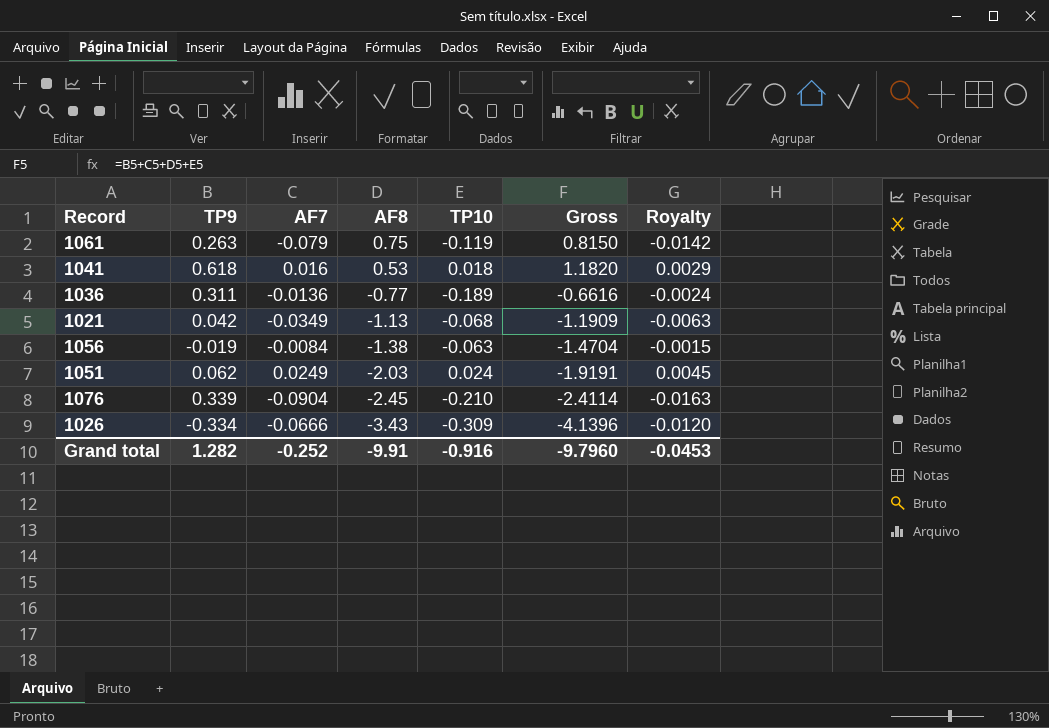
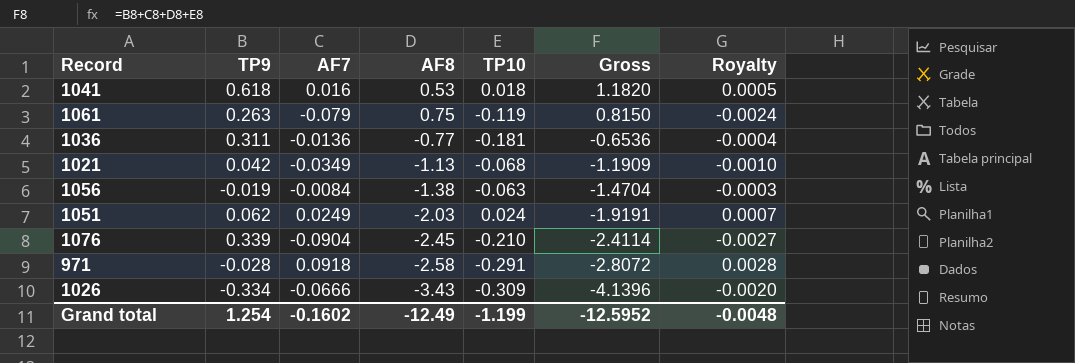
row order: AF8 descending -> Gross descending
column Royalty | formula: [AF7] * 0.18 -> [AF7] * 0.03
1036 | TP10: -0.189 -> -0.181
1036 | Gross: -0.6616 -> -0.6536
row 971: none -> -0.028 | 0.0918 | -2.58 | -0.291 | -2.8072 | 0.0028
Grand total | TP9: 1.282 -> 1.254
Grand total | AF7: -0.252 -> -0.1602
Grand total | AF8: -9.91 -> -12.49
Grand total | TP10: -0.916 -> -1.199
Grand total | Gross: -9.7960 -> -12.5952
Grand total | Royalty: -0.0453 -> -0.0048

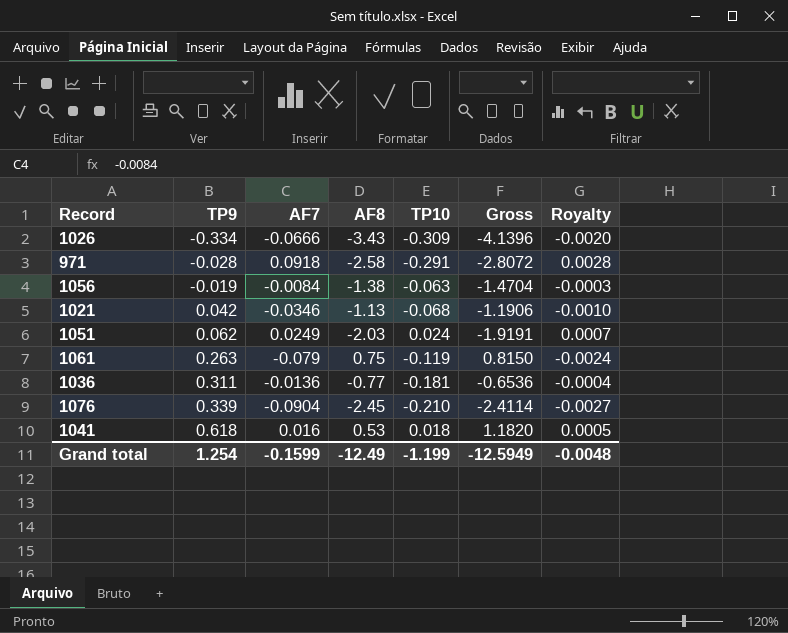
row order: Gross descending -> TP9 ascending
1021 | AF7: -0.0349 -> -0.0346
1021 | Gross: -1.1909 -> -1.1906
Grand total | AF7: -0.1602 -> -0.1599
Grand total | Gross: -12.5952 -> -12.5949

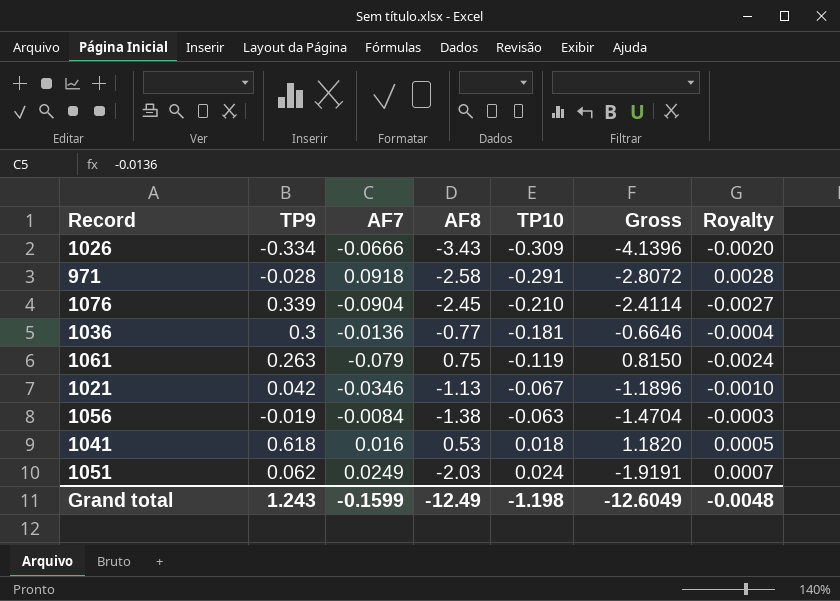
row order: TP9 ascending -> TP10 ascending
1036 | TP9: 0.311 -> 0.3
1036 | Gross: -0.6536 -> -0.6646
1021 | TP10: -0.068 -> -0.067
1021 | Gross: -1.1906 -> -1.1896
Grand total | TP9: 1.254 -> 1.243
Grand total | TP10: -1.199 -> -1.198
Grand total | Gross: -12.5949 -> -12.6049

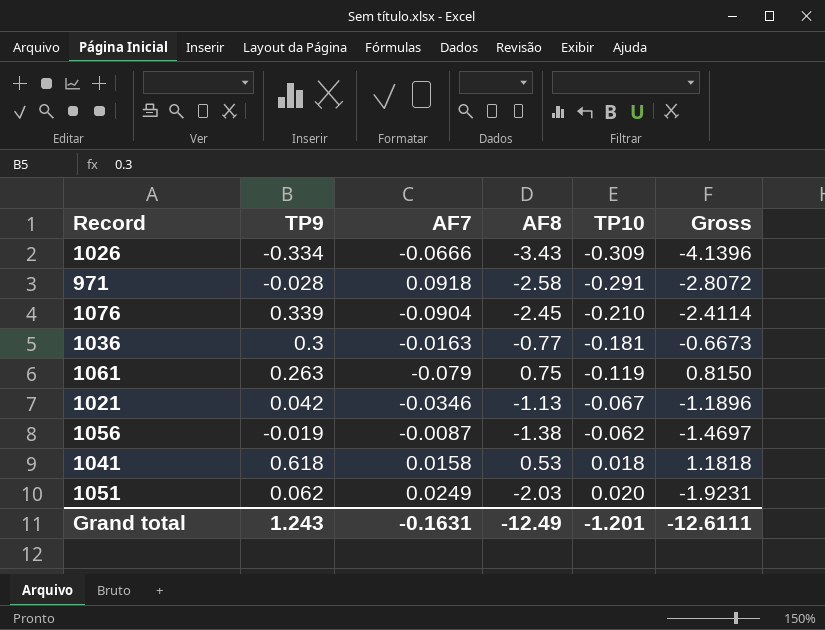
column Royalty | formula: [AF7] * 0.03 -> none
1036 | AF7: -0.0136 -> -0.0163
1036 | Gross: -0.6646 -> -0.6673
1056 | AF7: -0.0084 -> -0.0087
1056 | TP10: -0.063 -> -0.062
1056 | Gross: -1.4704 -> -1.4697
1041 | AF7: 0.016 -> 0.0158
1041 | Gross: 1.1820 -> 1.1818
1051 | TP10: 0.024 -> 0.020
1051 | Gross: -1.9191 -> -1.9231
Grand total | AF7: -0.1599 -> -0.1631
Grand total | TP10: -1.198 -> -1.201
Grand total | Gross: -12.6049 -> -12.6111

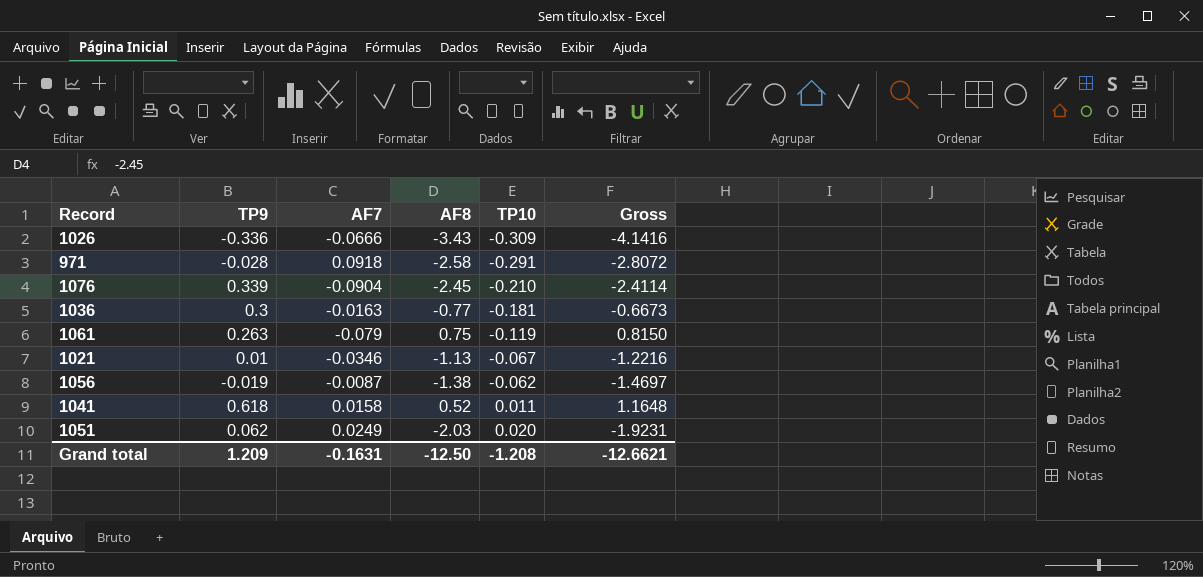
1026 | TP9: -0.334 -> -0.336
1026 | Gross: -4.1396 -> -4.1416
1021 | TP9: 0.042 -> 0.01
1021 | Gross: -1.1896 -> -1.2216
1041 | AF8: 0.53 -> 0.52
1041 | TP10: 0.018 -> 0.011
1041 | Gross: 1.1818 -> 1.1648
Grand total | TP9: 1.243 -> 1.209
Grand total | AF8: -12.49 -> -12.50
Grand total | TP10: -1.201 -> -1.208
Grand total | Gross: -12.6111 -> -12.6621

